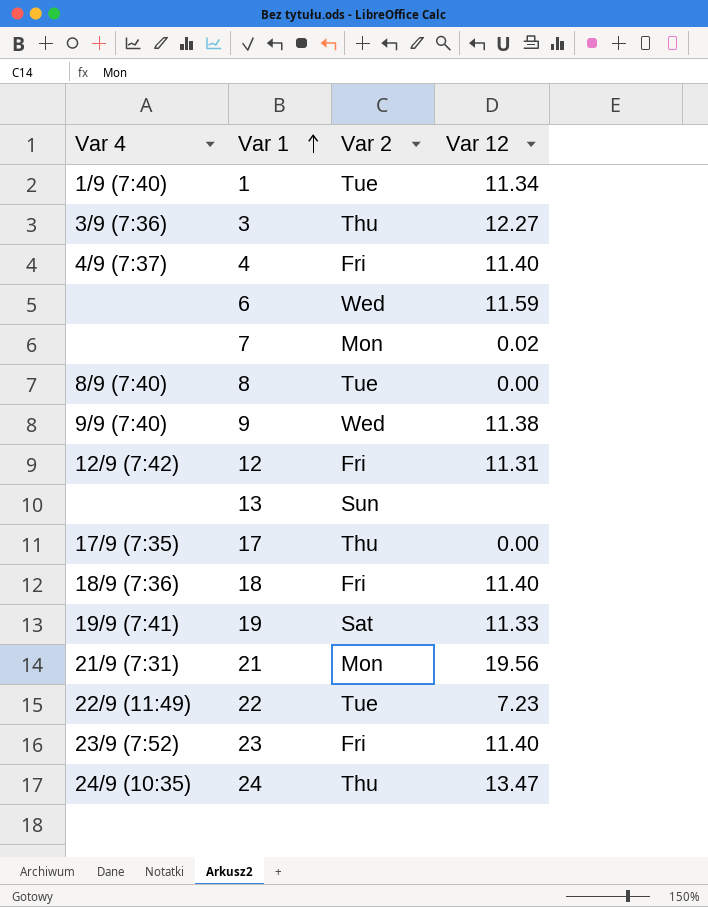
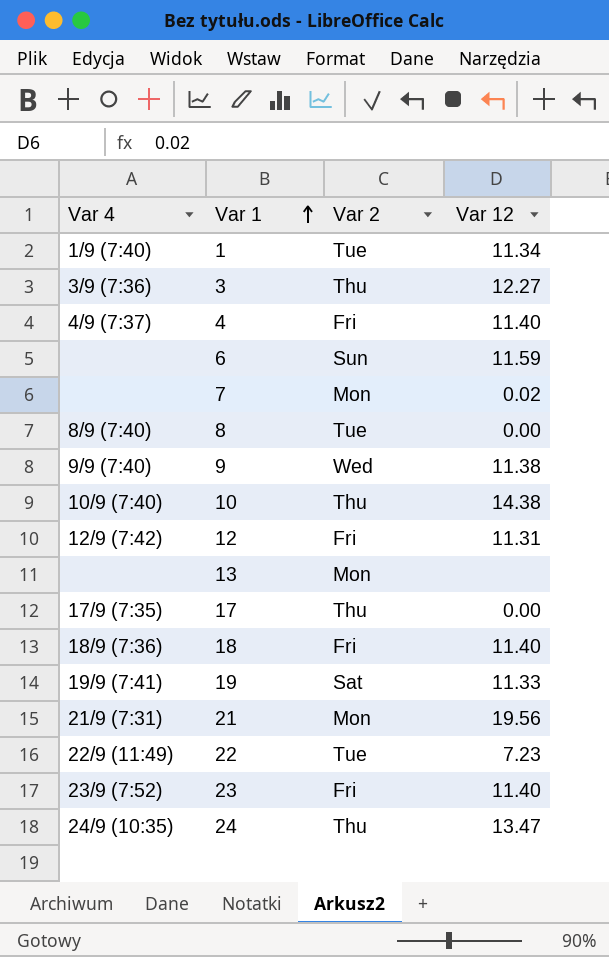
6 | Var 2: Wed -> Sun
row 10: none -> 10/9 (7:40) | Thu | 14.38
13 | Var 2: Sun -> Mon

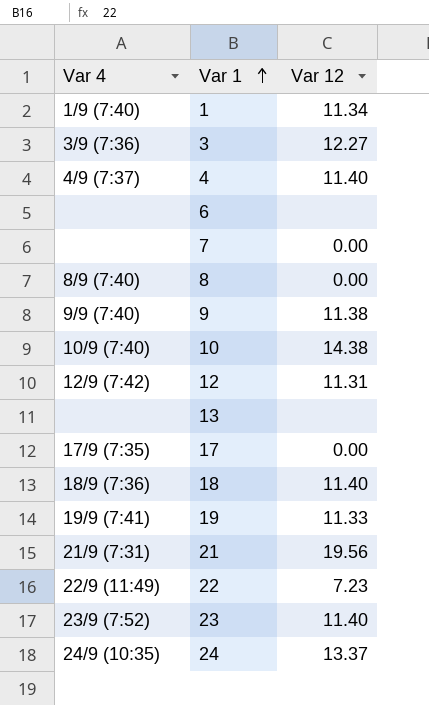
column Var 2 | position: 3 -> none
6 | Var 12: 11.59 -> none
7 | Var 12: 0.02 -> 0.00
24 | Var 12: 13.47 -> 13.37

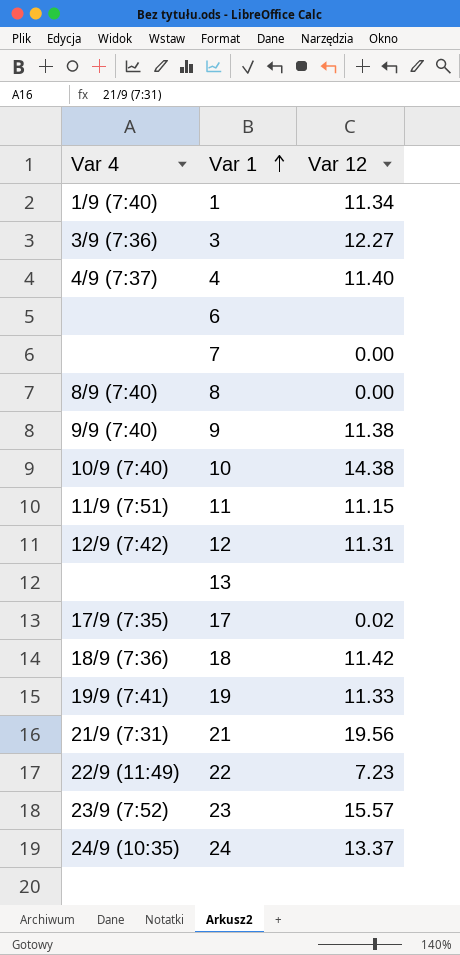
row 11: none -> 11/9 (7:51) | 11.15
17 | Var 12: 0.00 -> 0.02
18 | Var 12: 11.40 -> 11.42
23 | Var 12: 11.40 -> 15.57

